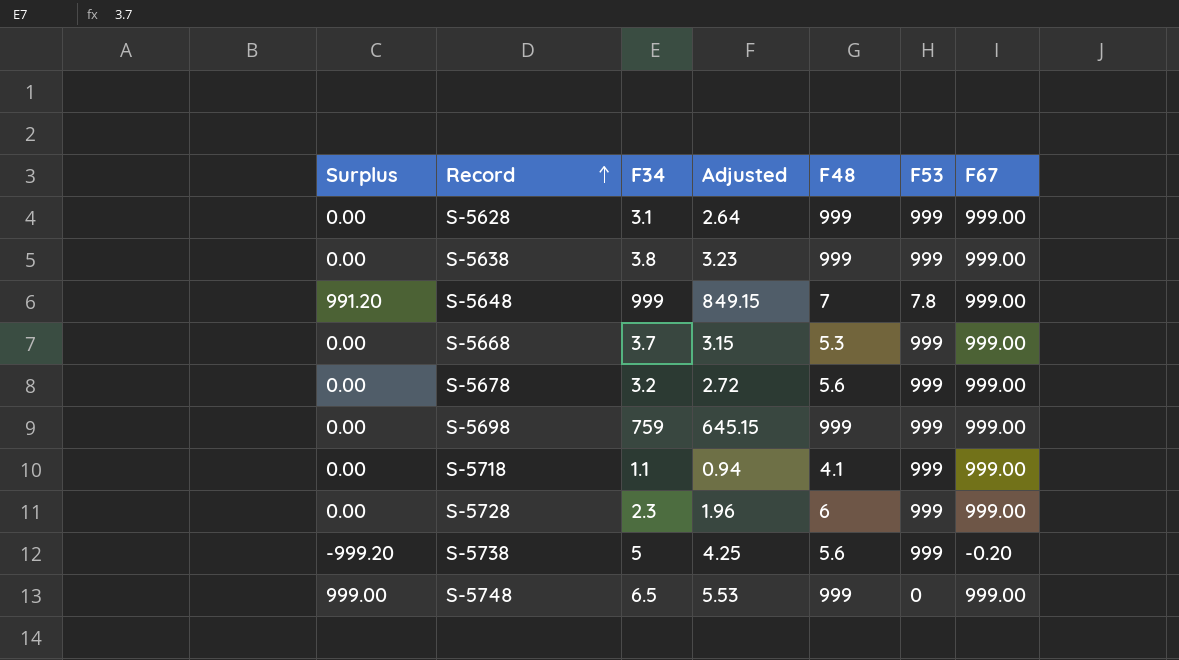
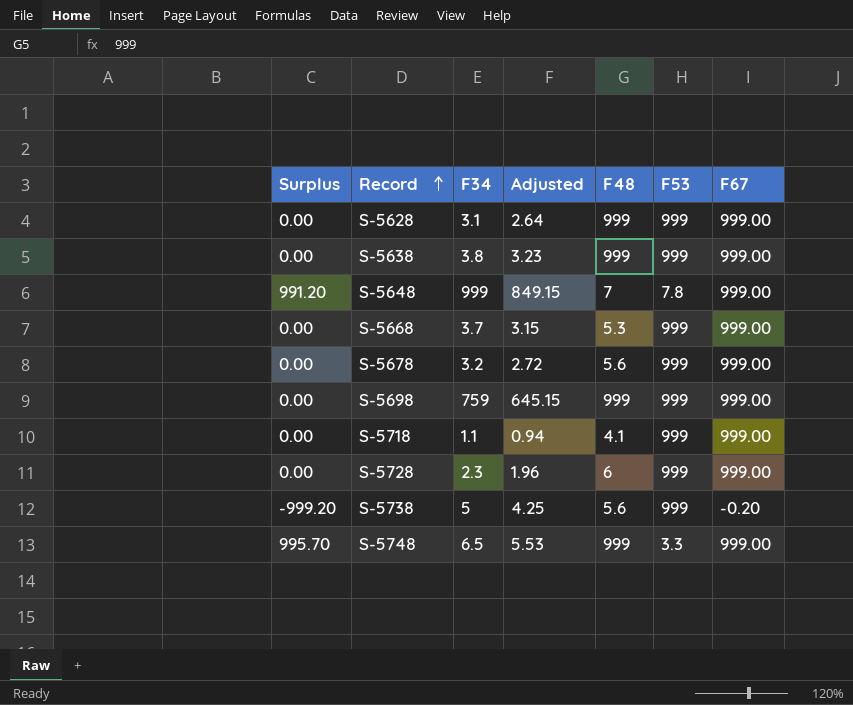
S-5748 | Surplus: 999.00 -> 995.70
S-5748 | F53: 0 -> 3.3

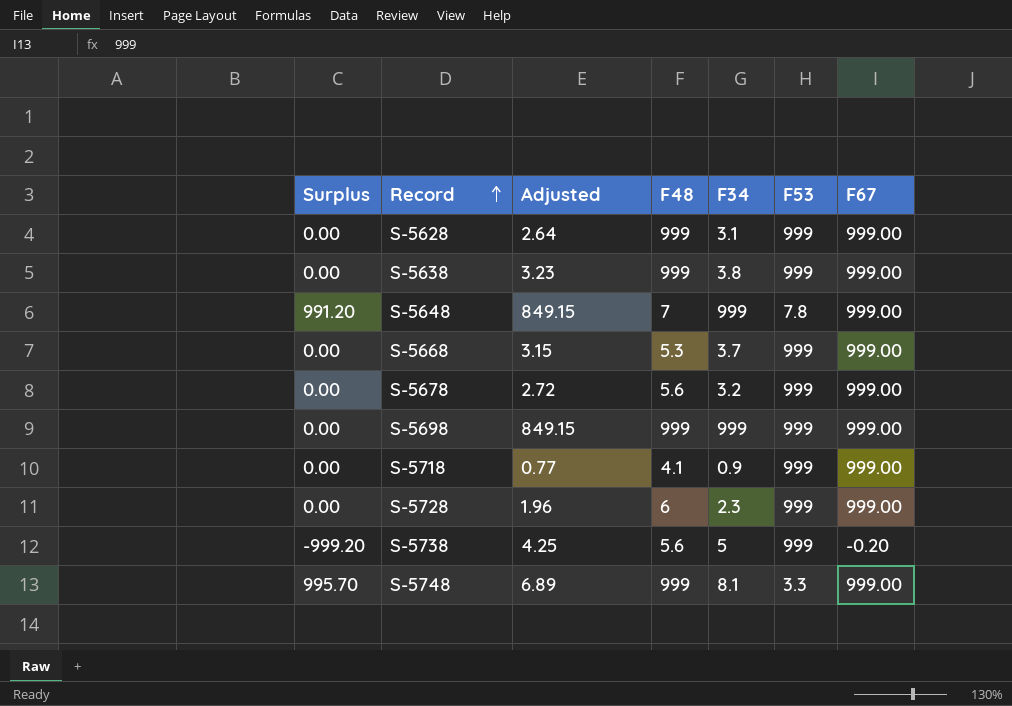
column F34 | position: 3 -> 5
S-5698 | Adjusted: 645.15 -> 849.15
S-5698 | F34: 759 -> 999
S-5718 | Adjusted: 0.94 -> 0.77
S-5718 | F34: 1.1 -> 0.9
S-5748 | Adjusted: 5.53 -> 6.89
S-5748 | F34: 6.5 -> 8.1

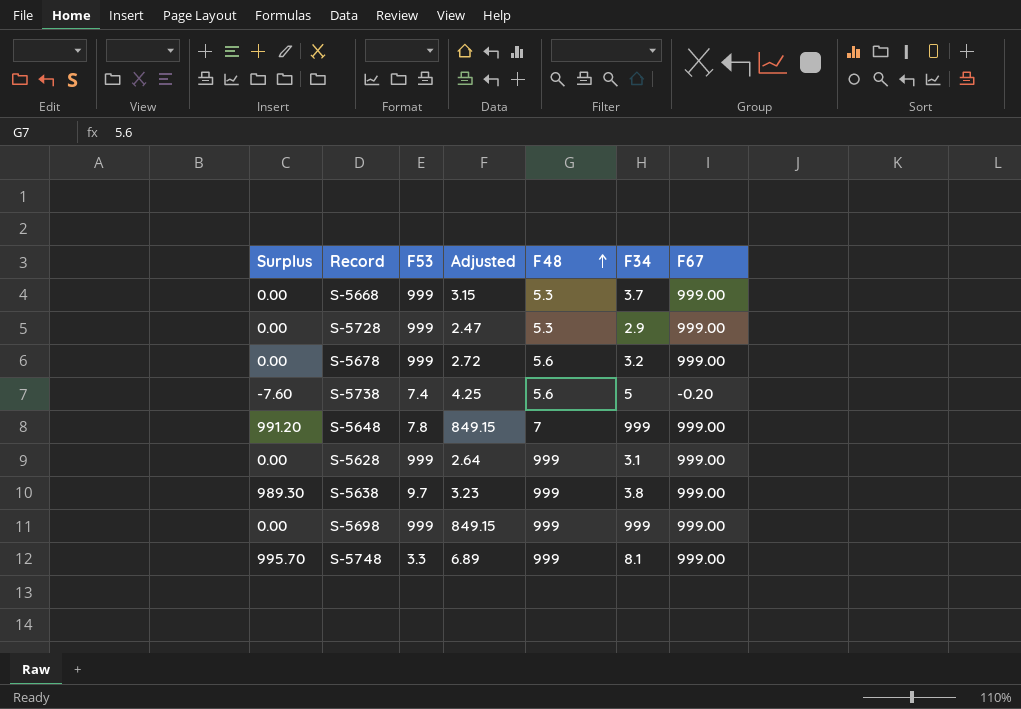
row order: Record ascending -> F48 ascending
column F53 | position: 6 -> 3
row S-5718: 0.00 | 0.77 | 4.1 | 0.9 | 999 | 999.00 -> none
S-5728 | Adjusted: 1.96 -> 2.47
S-5728 | F48: 6 -> 5.3
S-5728 | F34: 2.3 -> 2.9
S-5738 | Surplus: -999.20 -> -7.60
S-5738 | F53: 999 -> 7.4
S-5638 | Surplus: 0.00 -> 989.30
S-5638 | F53: 999 -> 9.7

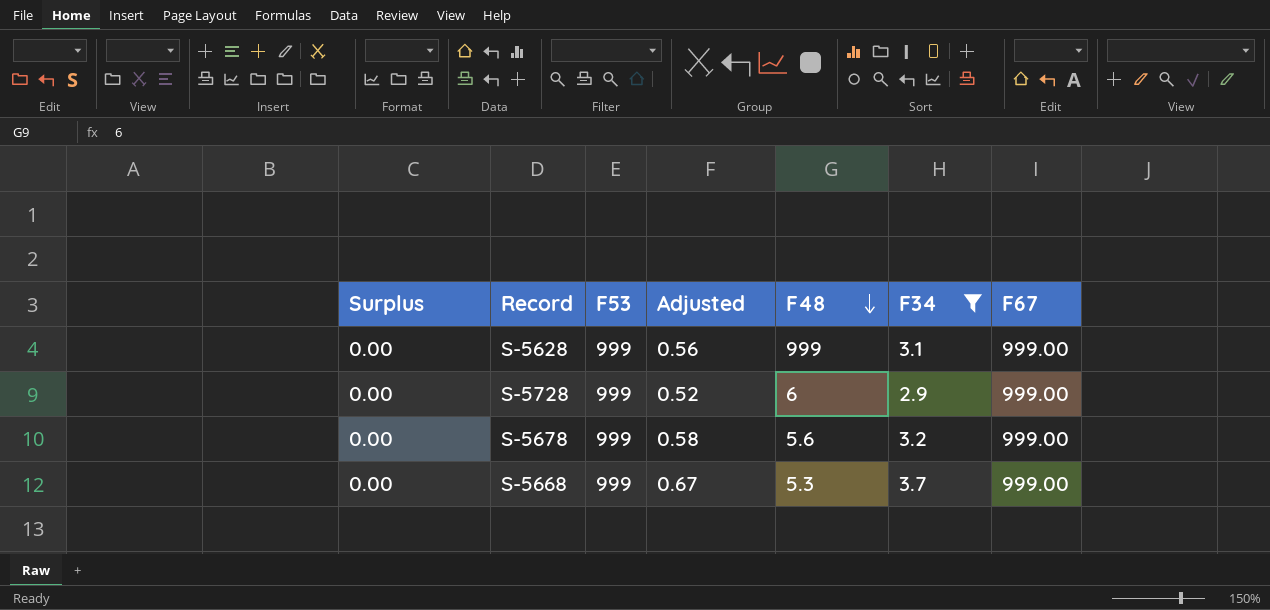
filter: none -> F34 <= 3.7
row order: F48 ascending -> F48 descending
column Adjusted | formula: [F34] * 0.85 -> [F34] * 0.18
S-5728 | F48: 5.3 -> 6

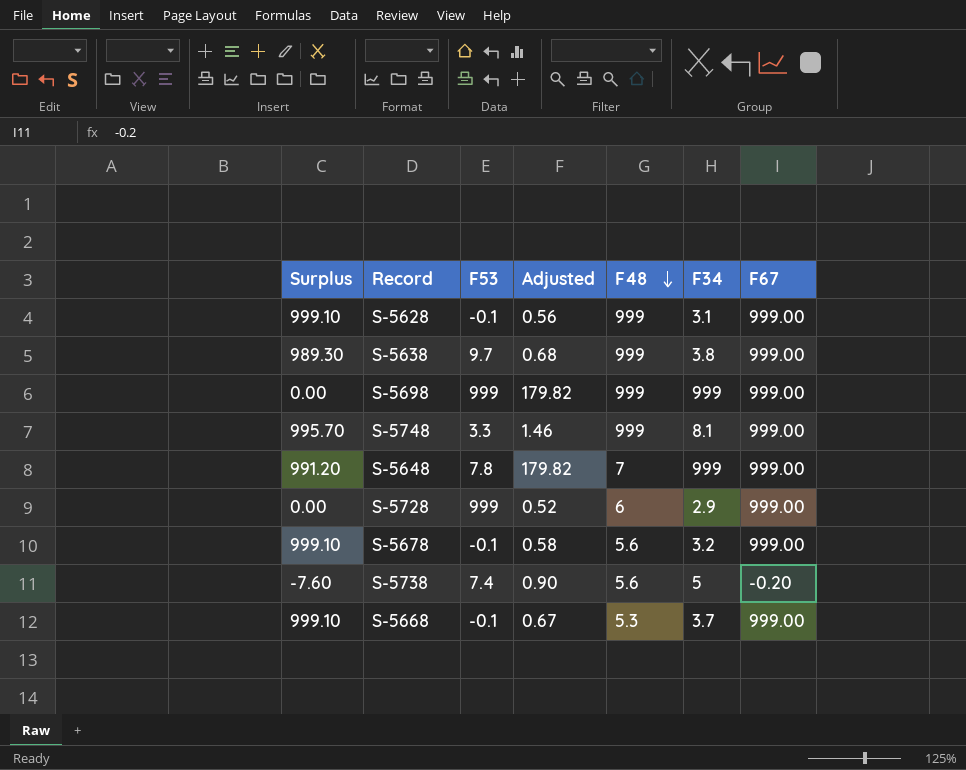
filter: F34 <= 3.7 -> none
S-5628 | Surplus: 0.00 -> 999.10
S-5628 | F53: 999 -> -0.1
S-5678 | Surplus: 0.00 -> 999.10
S-5678 | F53: 999 -> -0.1
S-5668 | Surplus: 0.00 -> 999.10
S-5668 | F53: 999 -> -0.1

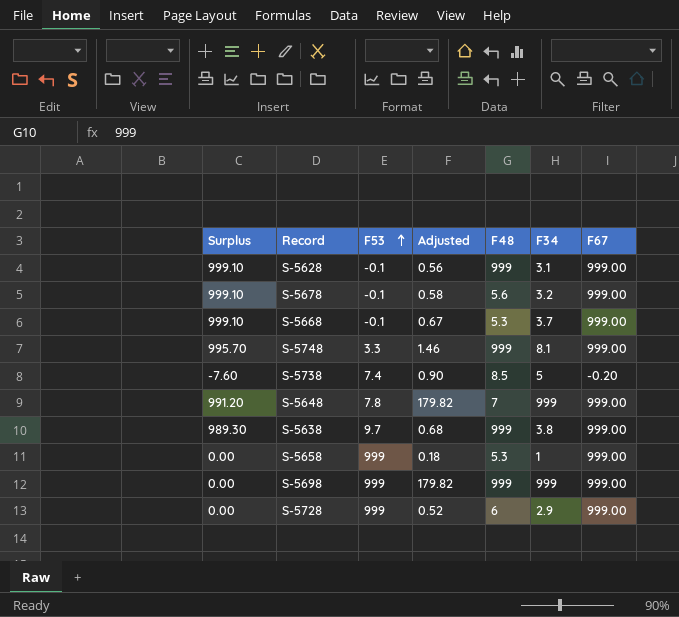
row order: F48 descending -> F53 ascending
S-5738 | F48: 5.6 -> 8.5
row S-5658: none -> 0.00 | 999 | 0.18 | 5.3 | 1 | 999.00

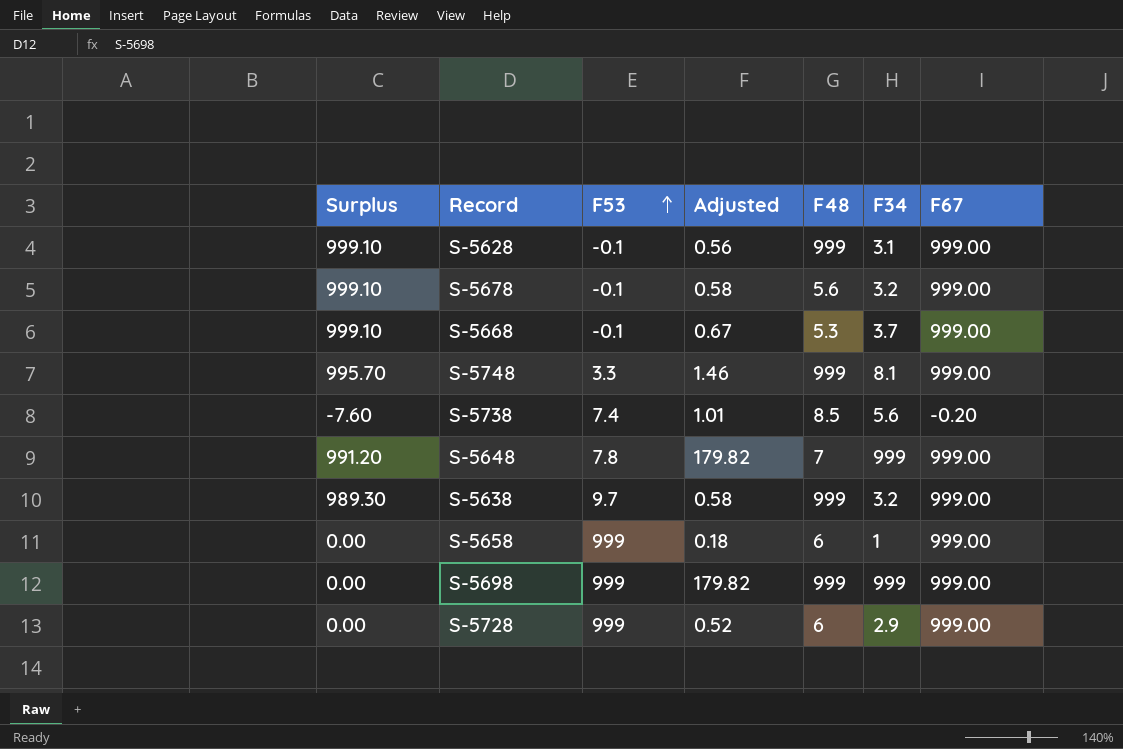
S-5738 | Adjusted: 0.90 -> 1.01
S-5738 | F34: 5 -> 5.6
S-5638 | Adjusted: 0.68 -> 0.58
S-5638 | F34: 3.8 -> 3.2
S-5658 | F48: 5.3 -> 6

